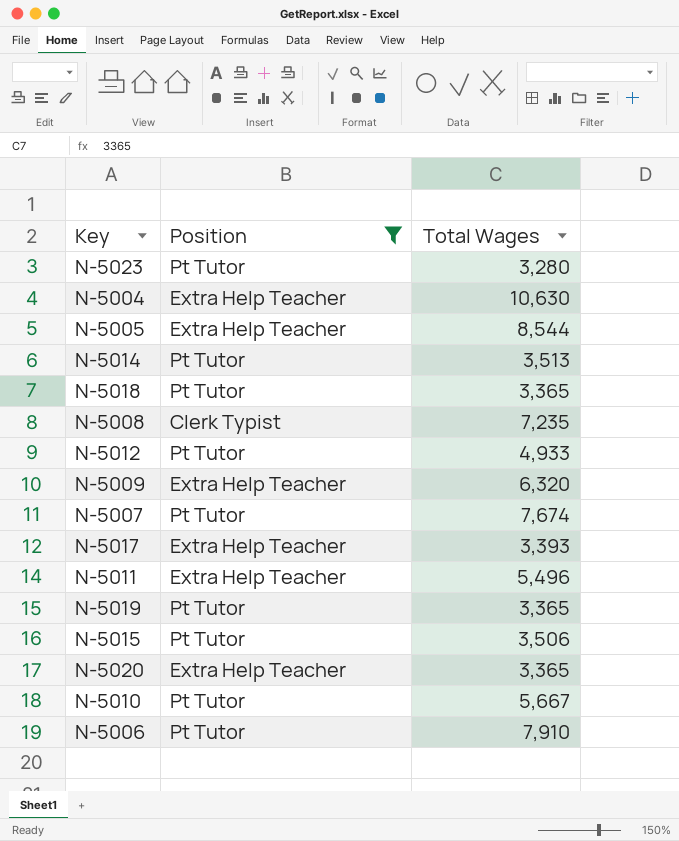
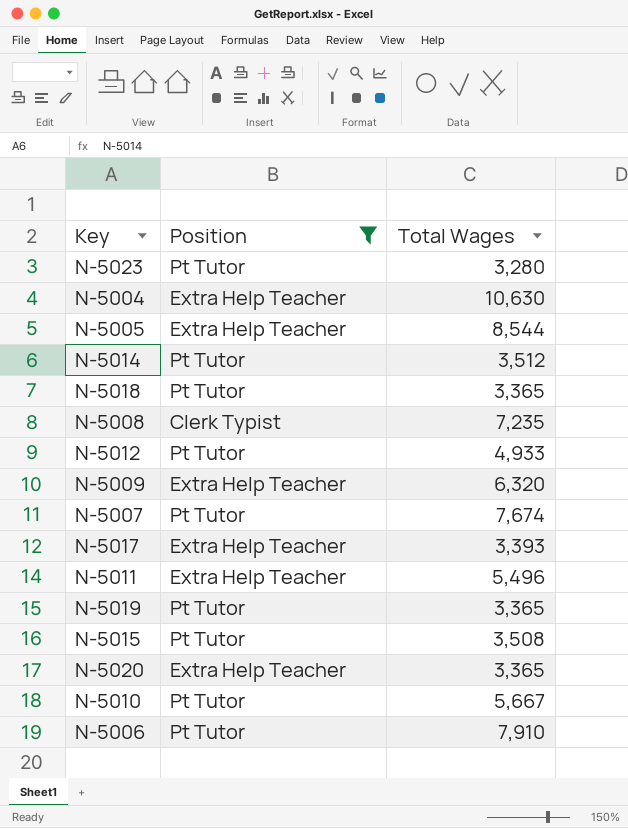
N-5014 | Total Wages: 3,513 -> 3,512
N-5015 | Total Wages: 3,506 -> 3,508

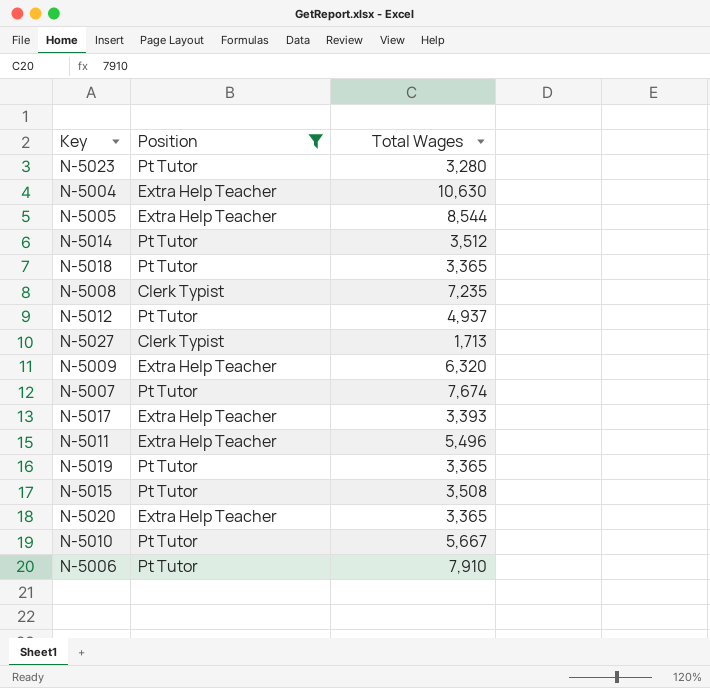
N-5012 | Total Wages: 4,933 -> 4,937
row N-5027: none -> Clerk Typist | 1,713

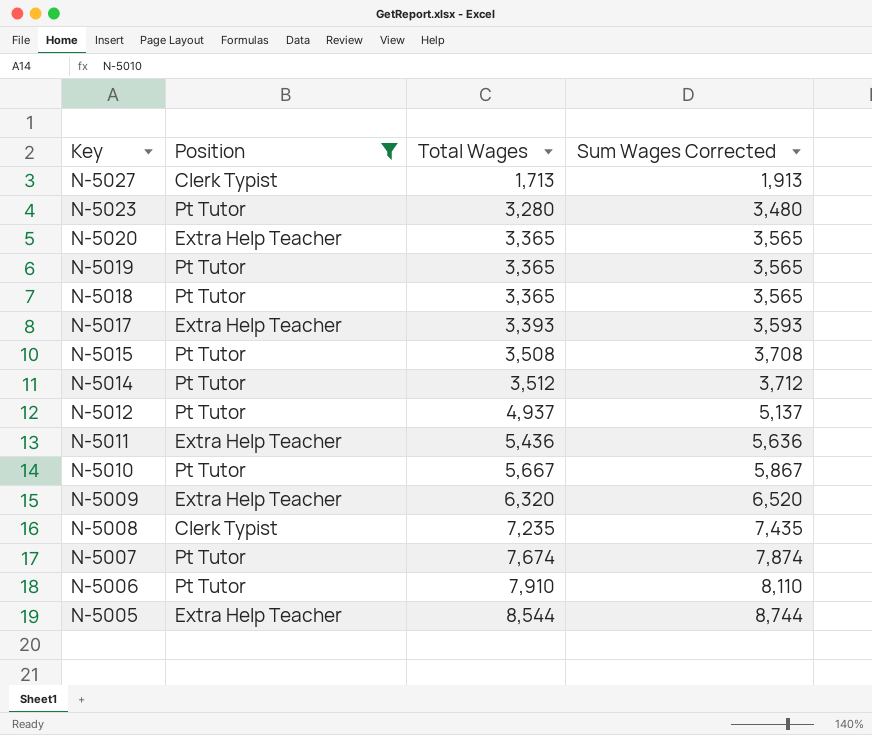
row order: none -> Key descending
column Sum Wages Corrected | formula: none -> [Total Wages] + 200
row N-5004: Extra Help Teacher | 10,630 -> none
N-5011 | Total Wages: 5,496 -> 5,436

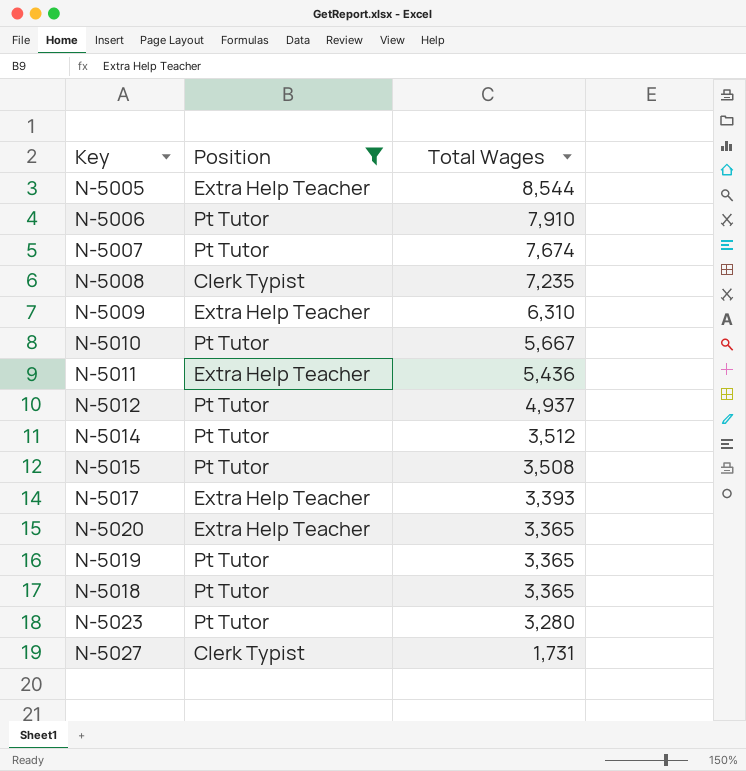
row order: Key descending -> Total Wages descending
column Sum Wages Corrected | formula: [Total Wages] + 200 -> none
N-5009 | Total Wages: 6,320 -> 6,310
N-5027 | Total Wages: 1,713 -> 1,731

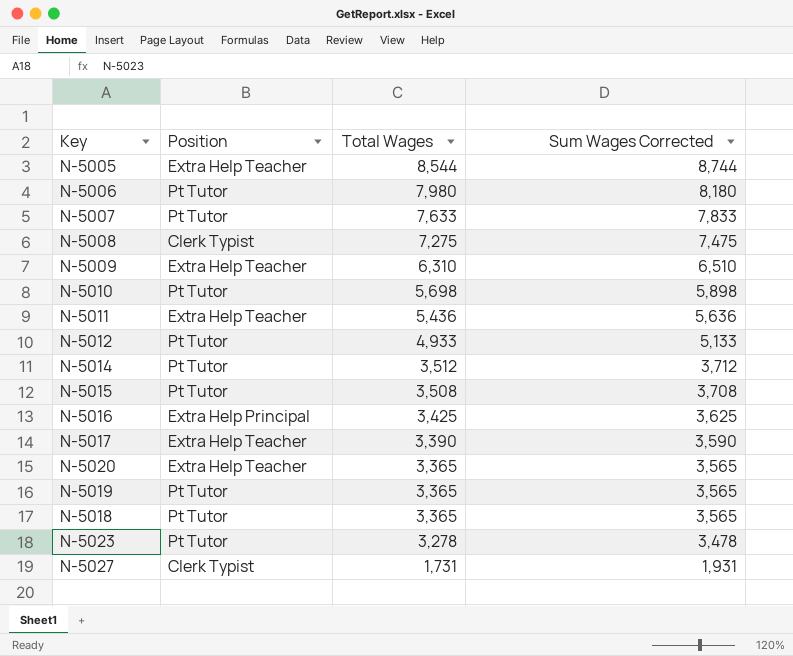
filter: Position != Extra Help Principal -> none
column Sum Wages Corrected | formula: none -> [Total Wages] + 200
N-5006 | Total Wages: 7,910 -> 7,980
N-5007 | Total Wages: 7,674 -> 7,633
N-5008 | Total Wages: 7,235 -> 7,275
N-5010 | Total Wages: 5,667 -> 5,698
N-5012 | Total Wages: 4,937 -> 4,933
N-5017 | Total Wages: 3,393 -> 3,390
N-5023 | Total Wages: 3,280 -> 3,278

